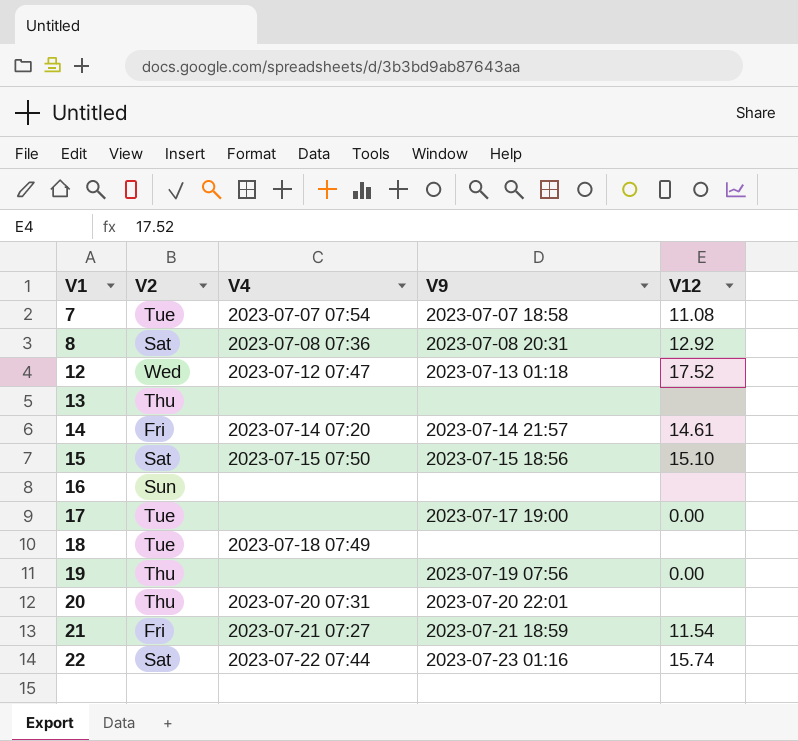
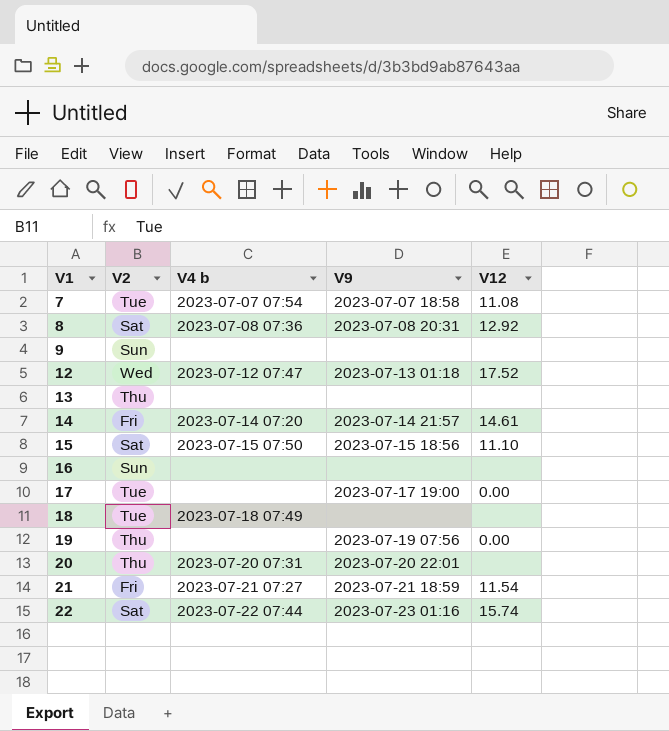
column name: V4 -> V4 b
row 9: none -> Sun | none | none | none
15 | V12: 15.10 -> 11.10

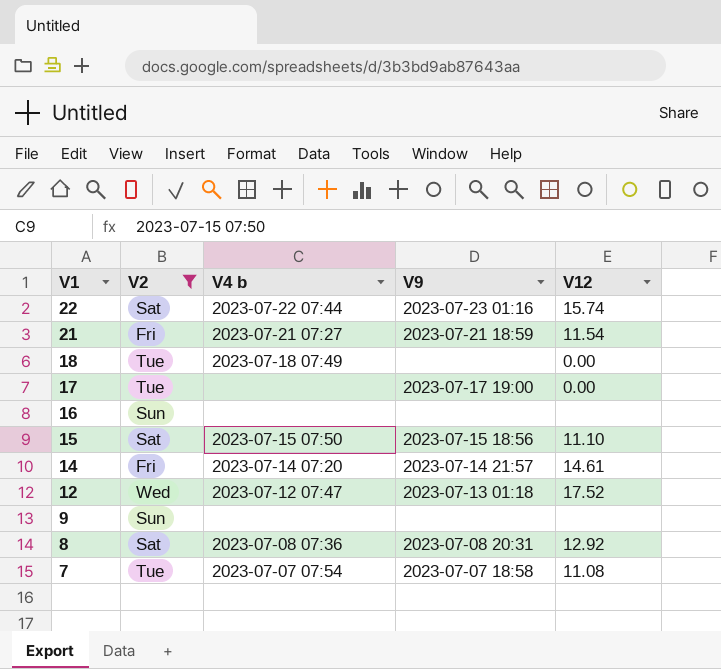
filter: none -> V2 != Thu
row order: V1 ascending -> V1 descending
18 | V12: none -> 0.00

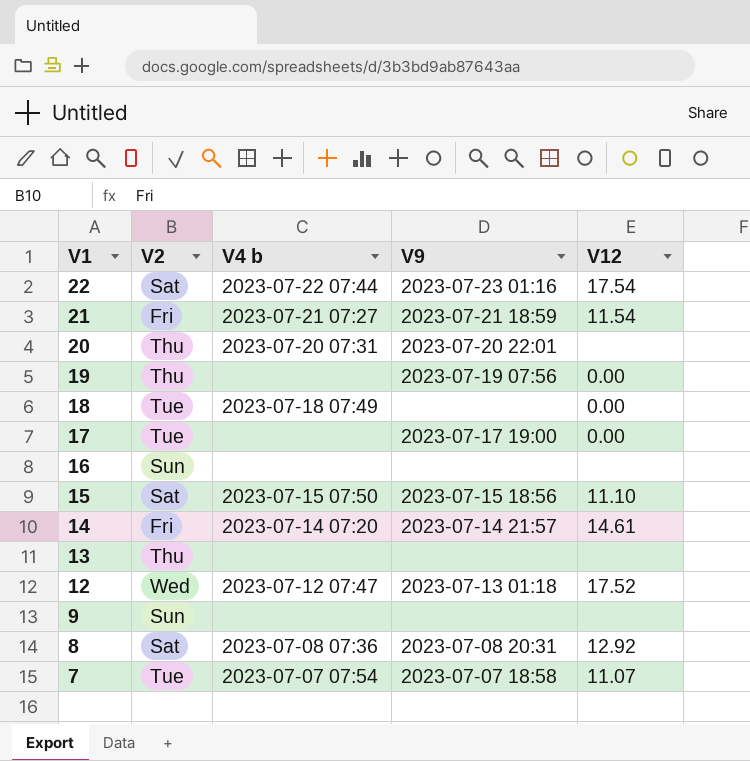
filter: V2 != Thu -> none
22 | V12: 15.74 -> 17.54
7 | V12: 11.08 -> 11.07

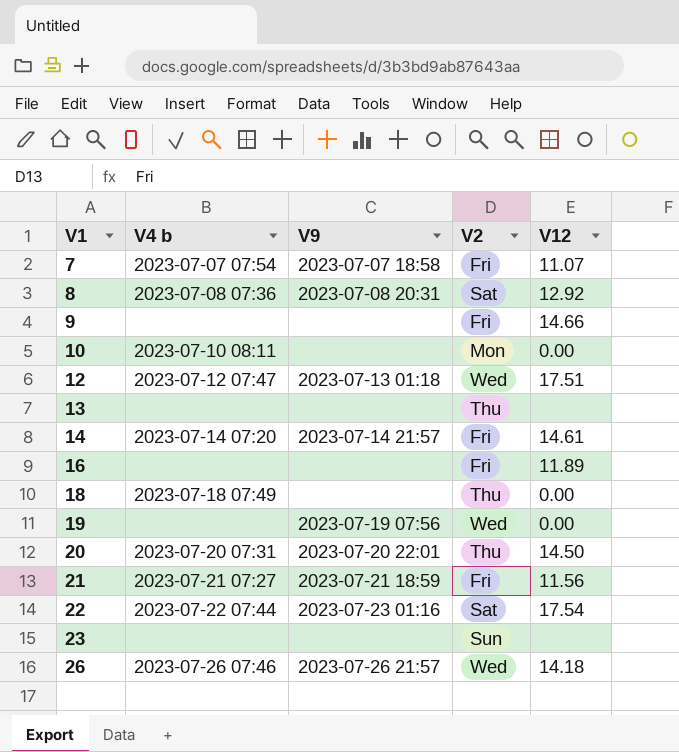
row order: V1 descending -> V1 ascending
column V2 | position: 2 -> 4
row 17: Tue | none | 2023-07-17 19:00 | 0.00 -> none
row 15: Sat | 2023-07-15 07:50 | 2023-07-15 18:56 | 11.10 -> none
7 | V2: Tue -> Fri
9 | V2: Sun -> Fri
9 | V12: none -> 14.66
row 10: none -> 2023-07-10 08:11 | none | Mon | 0.00
12 | V12: 17.52 -> 17.51
16 | V2: Sun -> Fri
16 | V12: none -> 11.89
18 | V2: Tue -> Thu
19 | V2: Thu -> Wed
20 | V12: none -> 14.50
21 | V12: 11.54 -> 11.56
row 23: none -> none | none | Sun | none
row 26: none -> 2023-07-26 07:46 | 2023-07-26 21:57 | Wed | 14.18

